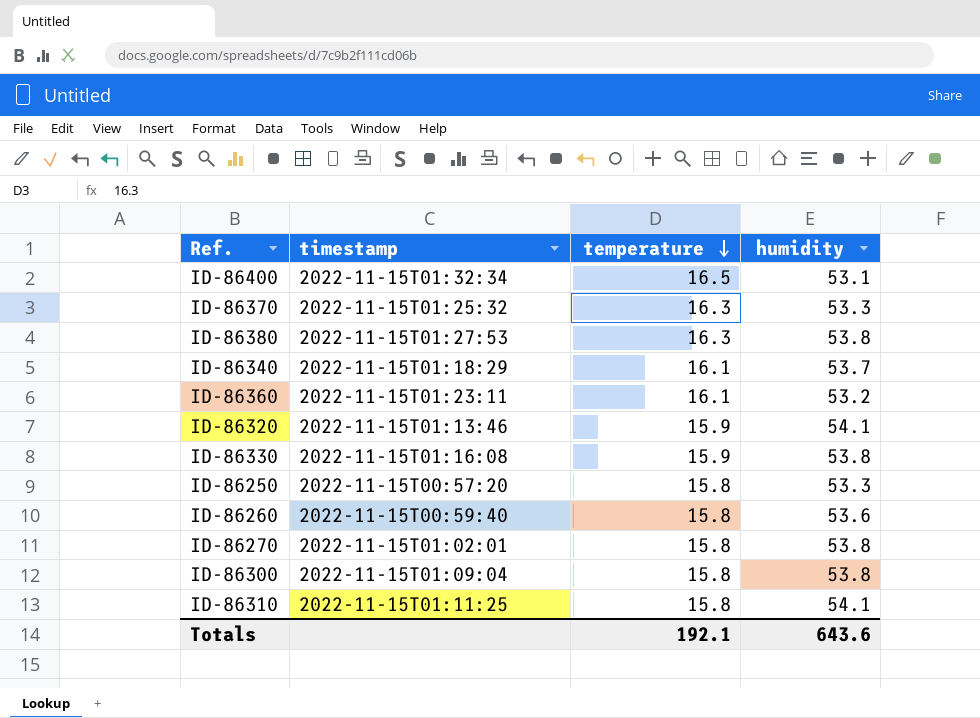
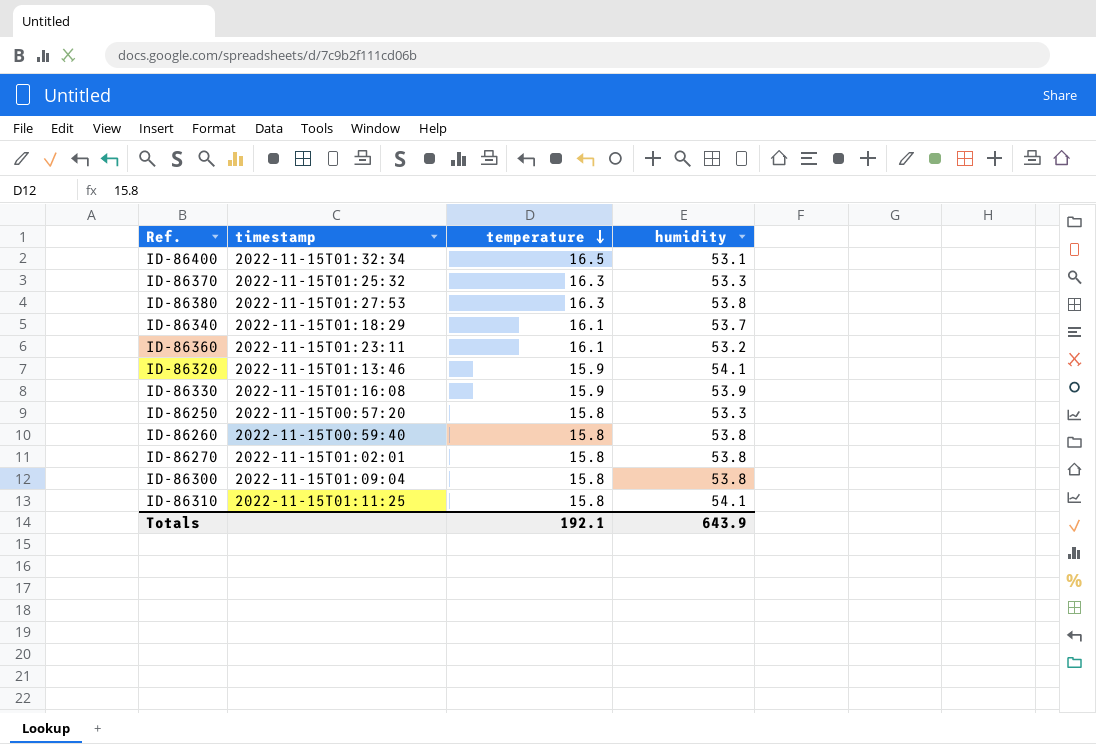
ID-86330 | humidity: 53.8 -> 53.9
ID-86260 | humidity: 53.6 -> 53.8
Totals | humidity: 643.6 -> 643.9

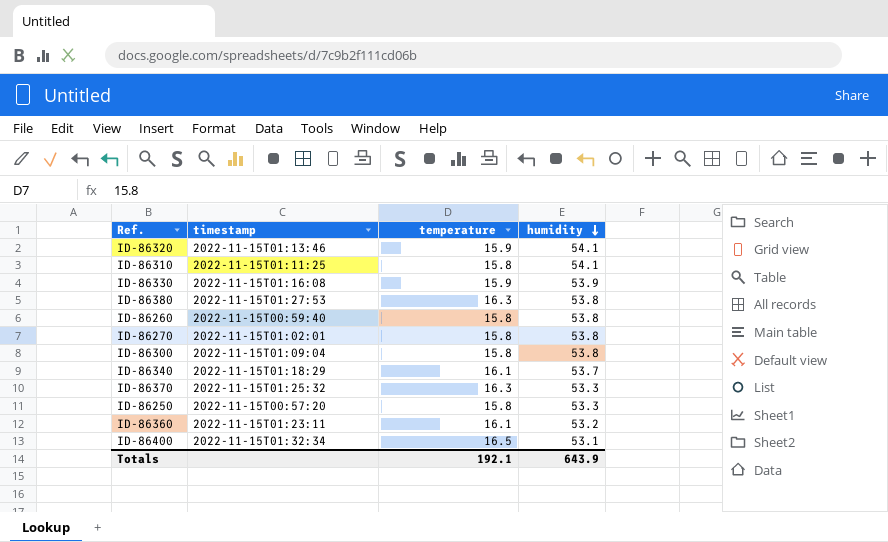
row order: temperature descending -> humidity descending

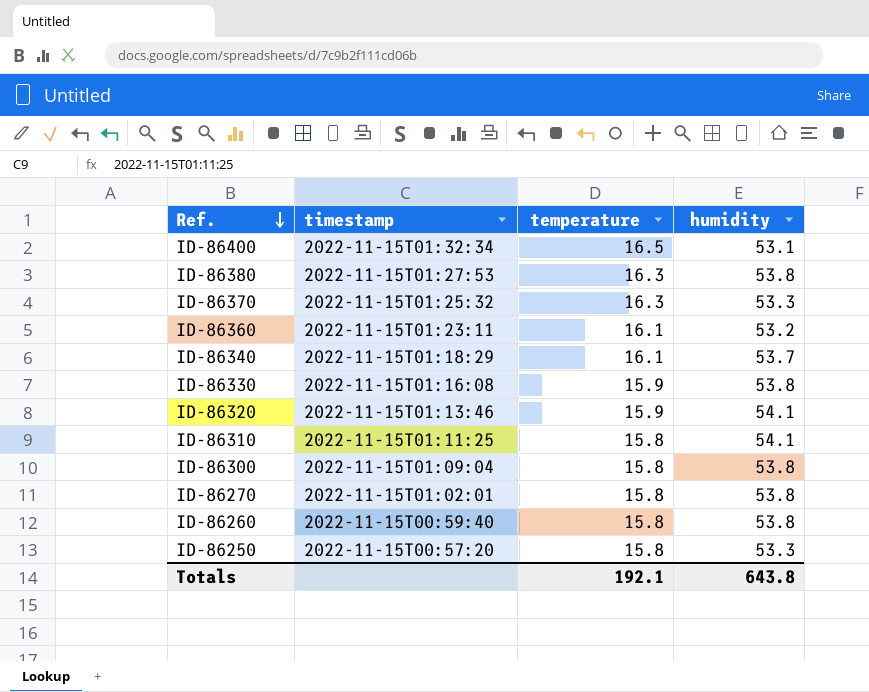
row order: humidity descending -> Ref. descending
ID-86330 | humidity: 53.9 -> 53.8
Totals | humidity: 643.9 -> 643.8

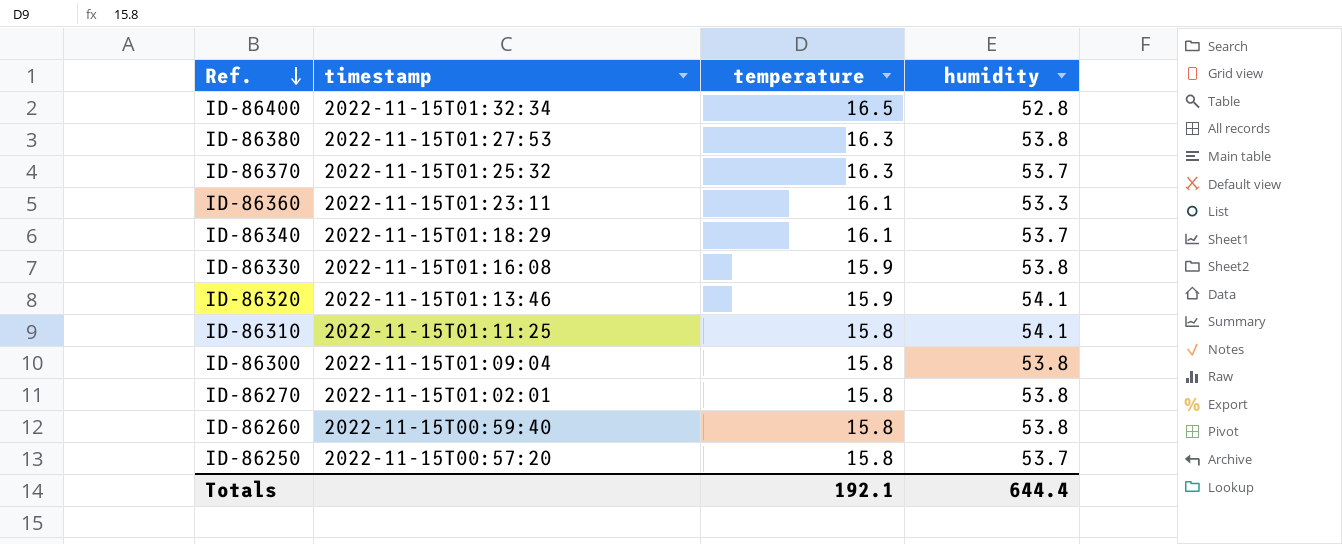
ID-86400 | humidity: 53.1 -> 52.8
ID-86370 | humidity: 53.3 -> 53.7
ID-86360 | humidity: 53.2 -> 53.3
ID-86250 | humidity: 53.3 -> 53.7
Totals | humidity: 643.8 -> 644.4

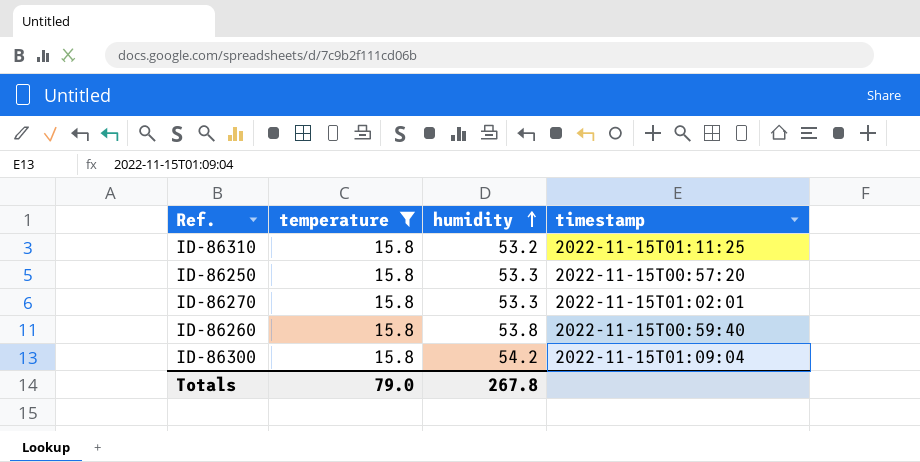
filter: none -> temperature = 15.8
row order: Ref. descending -> humidity ascending
column timestamp | position: 2 -> 4
ID-86310 | humidity: 54.1 -> 53.2
ID-86250 | humidity: 53.7 -> 53.3
ID-86270 | humidity: 53.8 -> 53.3
ID-86300 | humidity: 53.8 -> 54.2
Totals | temperature: 192.1 -> 79.0
Totals | humidity: 644.4 -> 267.8

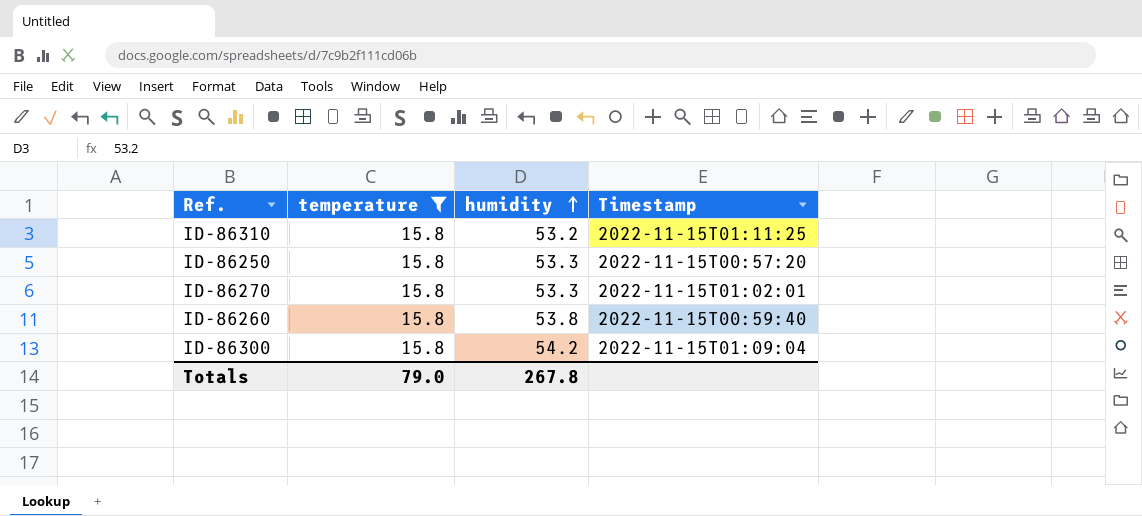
column name: timestamp -> Timestamp

